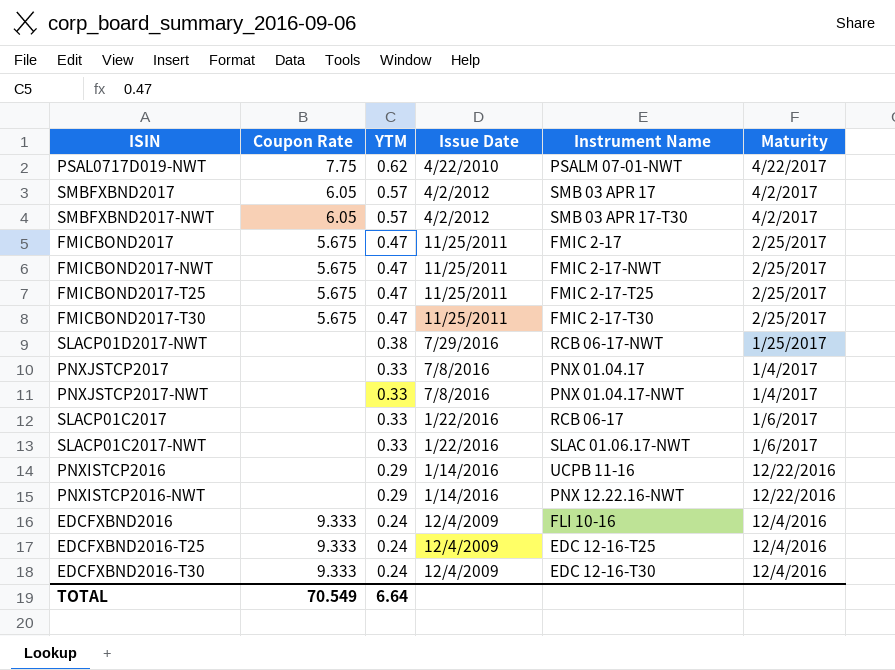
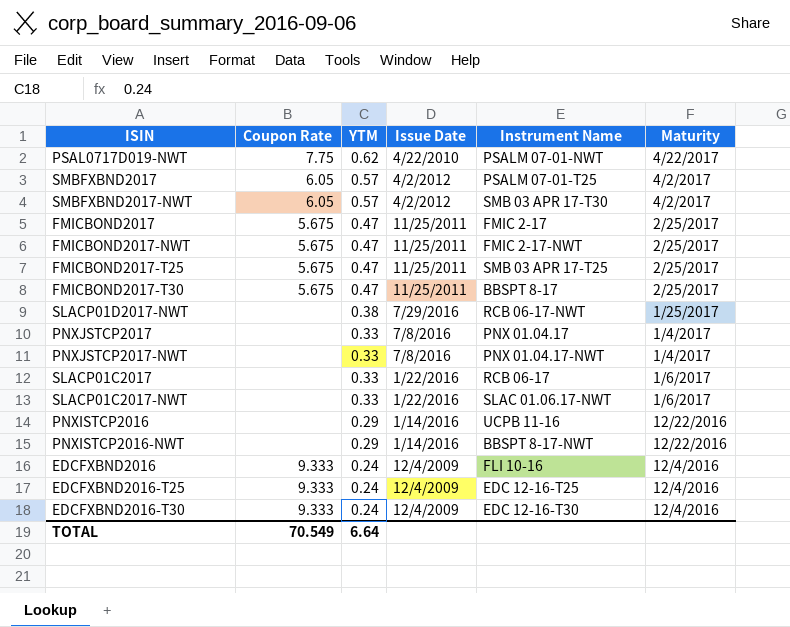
SMBFXBND2017 | Instrument Name: SMB 03 APR 17 -> PSALM 07-01-T25
FMICBOND2017-T25 | Instrument Name: FMIC 2-17-T25 -> SMB 03 APR 17-T25
FMICBOND2017-T30 | Instrument Name: FMIC 2-17-T30 -> BBSPT 8-17
PNXISTCP2016-NWT | Instrument Name: PNX 12.22.16-NWT -> BBSPT 8-17-NWT

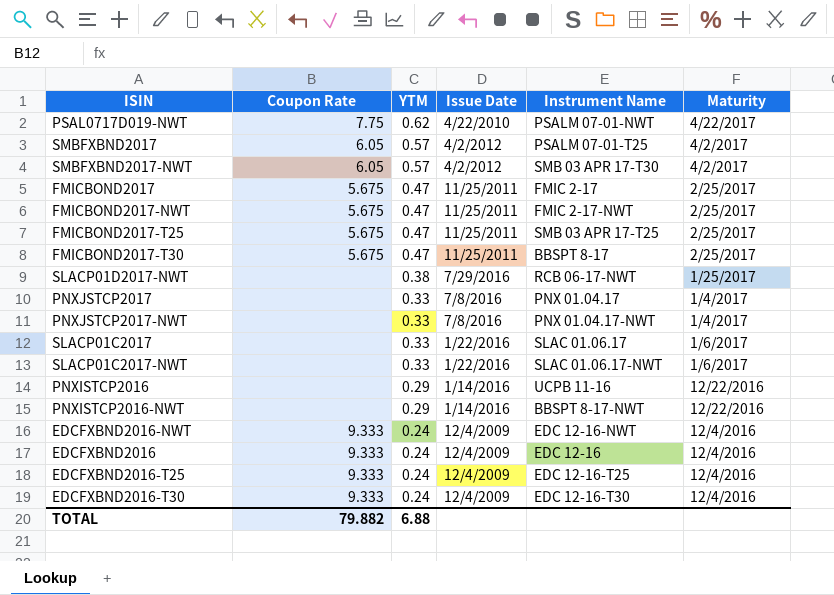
SLACP01C2017 | Instrument Name: RCB 06-17 -> SLAC 01.06.17
row EDCFXBND2016-NWT: none -> 9.333 | 0.24 | 12/4/2009 | EDC 12-16-NWT | 12/4/2016
EDCFXBND2016 | Instrument Name: FLI 10-16 -> EDC 12-16
TOTAL | Coupon Rate: 70.549 -> 79.882
TOTAL | YTM: 6.64 -> 6.88

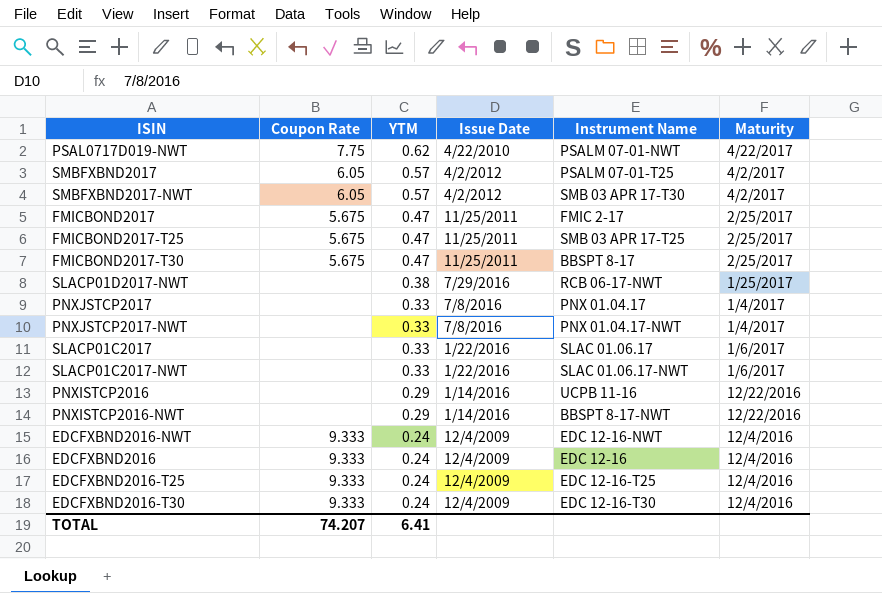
row FMICBOND2017-NWT: 5.675 | 0.47 | 11/25/2011 | FMIC 2-17-NWT | 2/25/2017 -> none
TOTAL | Coupon Rate: 79.882 -> 74.207
TOTAL | YTM: 6.88 -> 6.41

